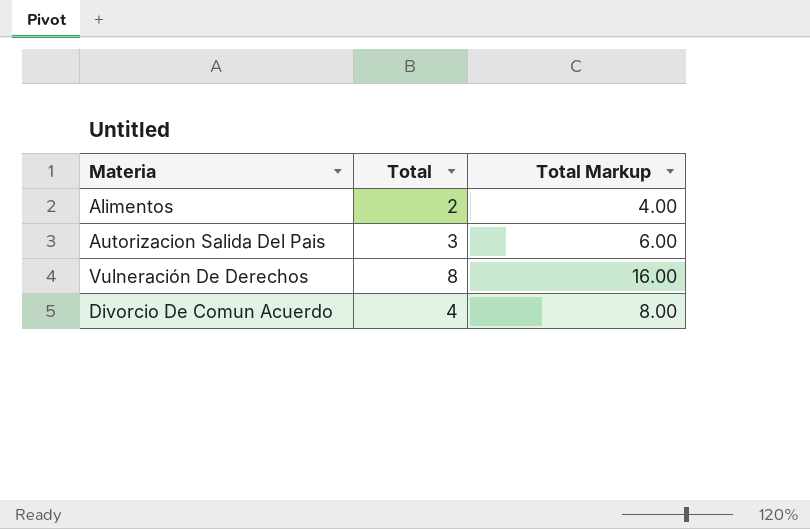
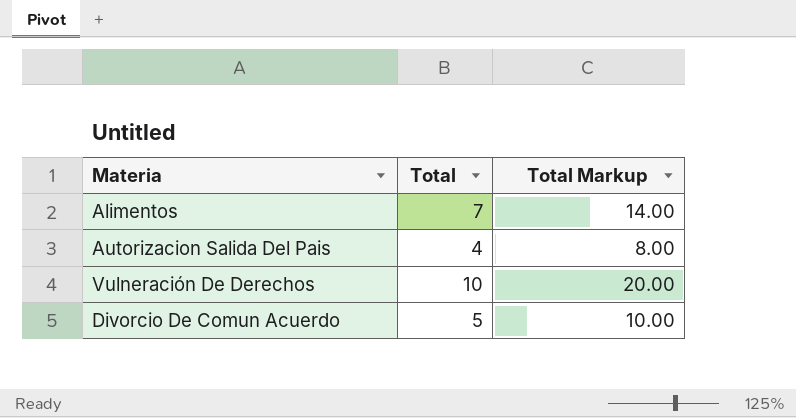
Alimentos | Total: 2 -> 7
Alimentos | Total Markup: 4.00 -> 14.00
Autorizacion Salida Del Pais | Total: 3 -> 4
Autorizacion Salida Del Pais | Total Markup: 6.00 -> 8.00
Vulneración De Derechos | Total: 8 -> 10
Vulneración De Derechos | Total Markup: 16.00 -> 20.00
Divorcio De Comun Acuerdo | Total: 4 -> 5
Divorcio De Comun Acuerdo | Total Markup: 8.00 -> 10.00

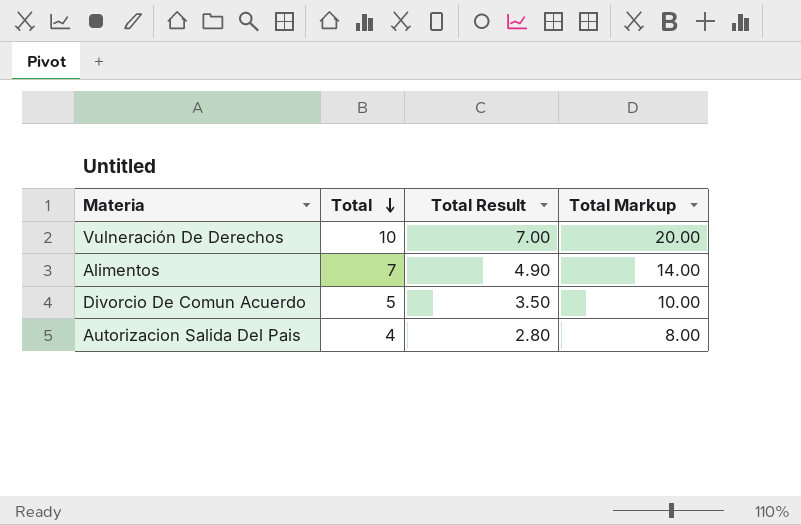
row order: none -> Total descending
column Total Result | formula: none -> [Total] * 0.7

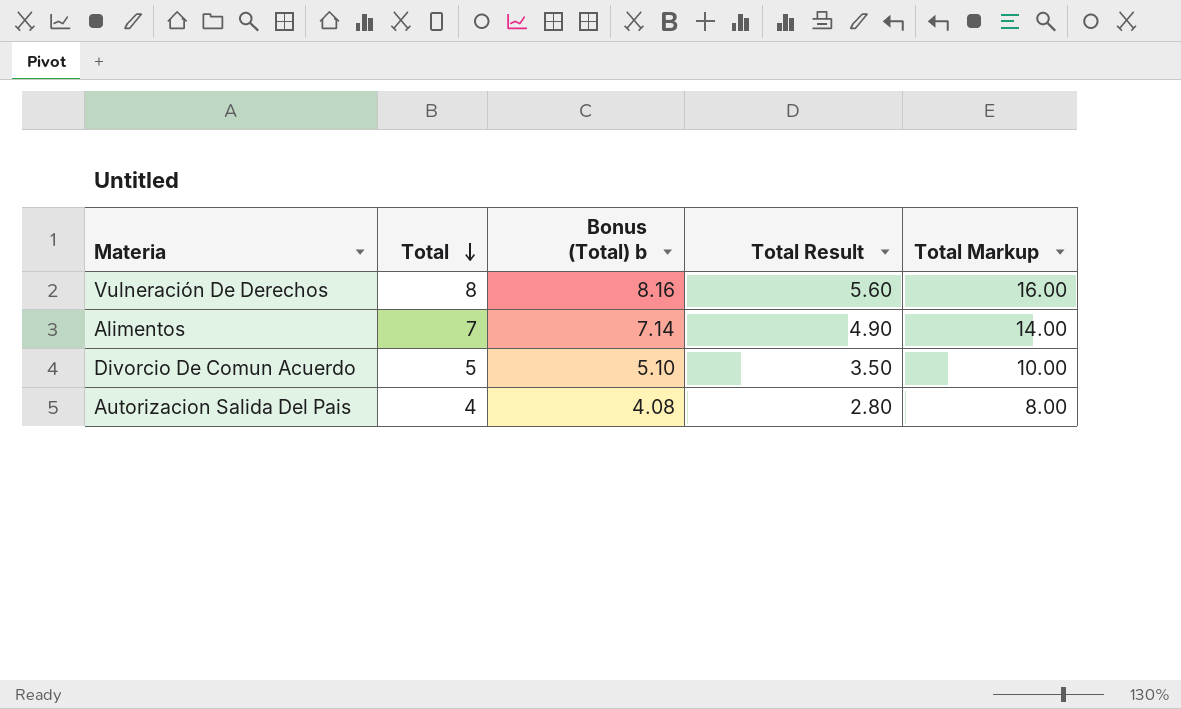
column Bonus (Total) b | formula: none -> [Total] * 1.02
Vulneración De Derechos | Total: 10 -> 8
Vulneración De Derechos | Total Result: 7.00 -> 5.60
Vulneración De Derechos | Total Markup: 20.00 -> 16.00

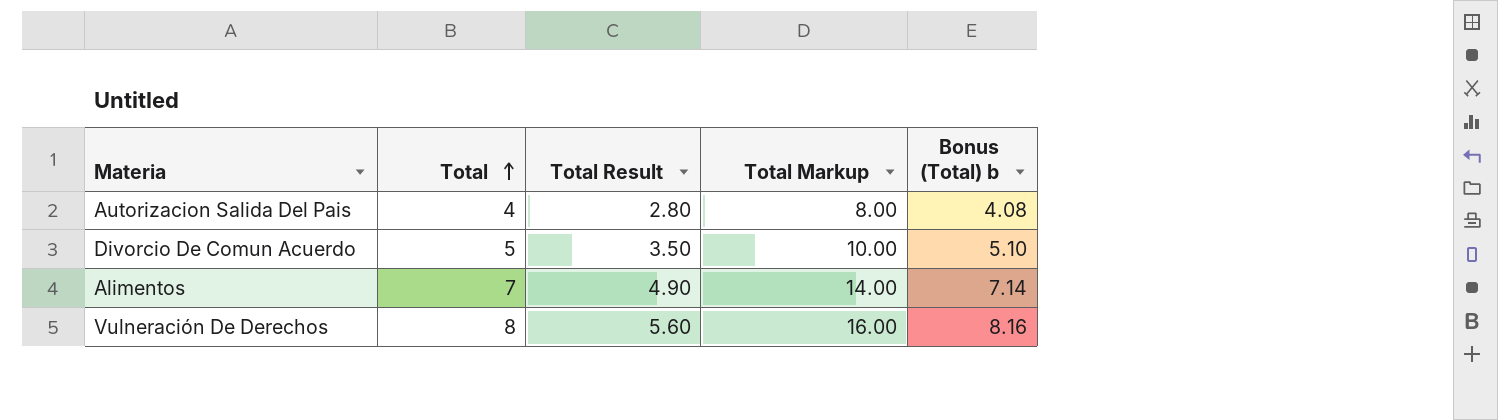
row order: Total descending -> Total ascending
column Bonus (Total) b | position: 3 -> 5

